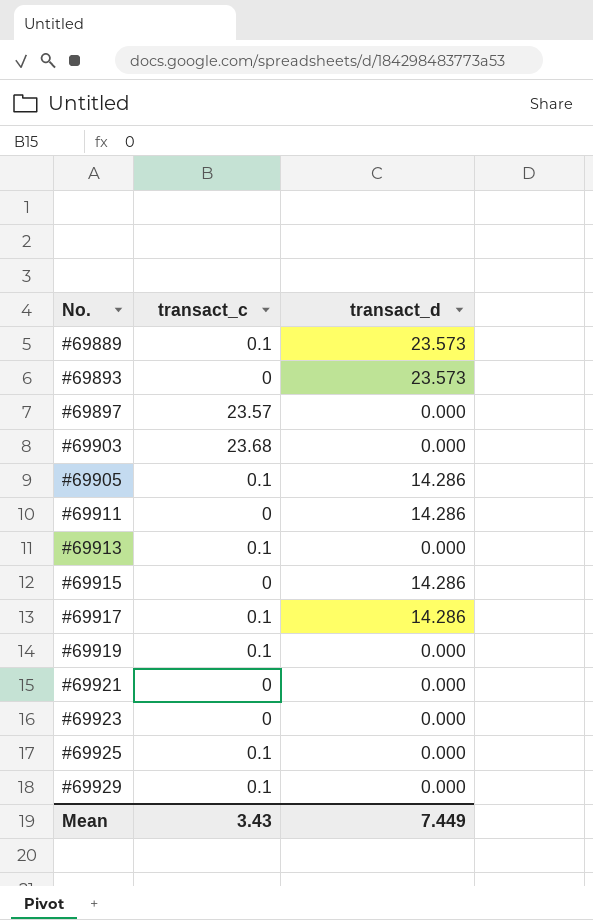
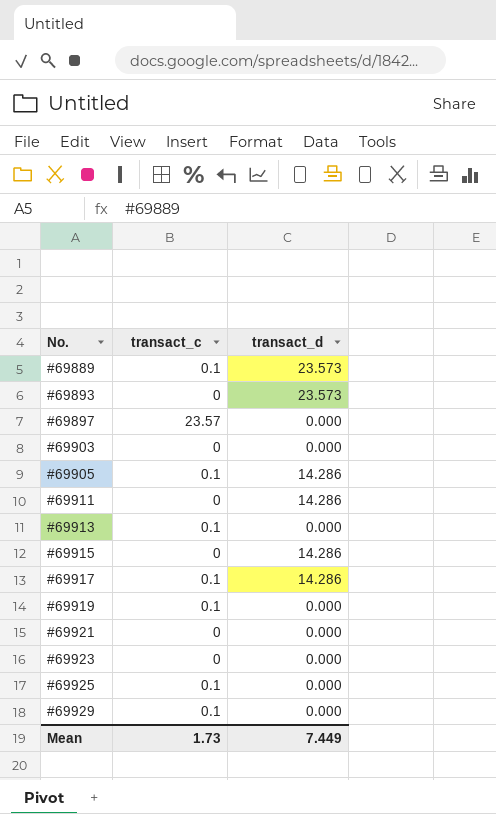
#69903 | transact_c: 23.68 -> 0
Mean | transact_c: 3.43 -> 1.73

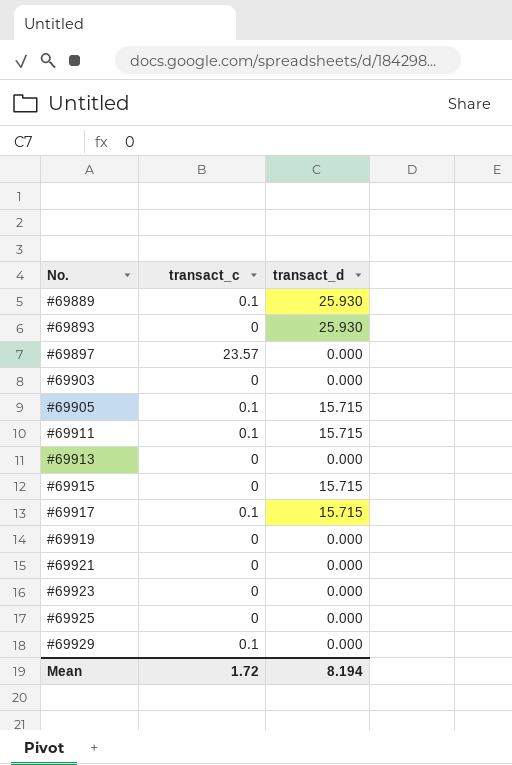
#69889 | transact_d: 23.573 -> 25.930
#69893 | transact_d: 23.573 -> 25.930
#69905 | transact_d: 14.286 -> 15.715
#69911 | transact_c: 0 -> 0.1
#69911 | transact_d: 14.286 -> 15.715
#69913 | transact_c: 0.1 -> 0
#69915 | transact_d: 14.286 -> 15.715
#69917 | transact_d: 14.286 -> 15.715
#69919 | transact_c: 0.1 -> 0
#69925 | transact_c: 0.1 -> 0
Mean | transact_c: 1.73 -> 1.72
Mean | transact_d: 7.449 -> 8.194

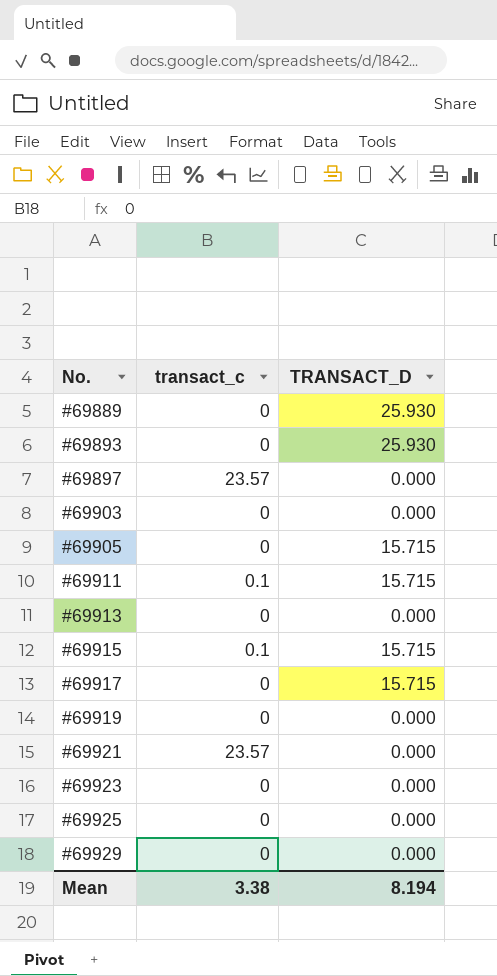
column name: transact_d -> TRANSACT_D
#69889 | transact_c: 0.1 -> 0
#69905 | transact_c: 0.1 -> 0
#69915 | transact_c: 0 -> 0.1
#69917 | transact_c: 0.1 -> 0
#69921 | transact_c: 0 -> 23.57
#69929 | transact_c: 0.1 -> 0
Mean | transact_c: 1.72 -> 3.38

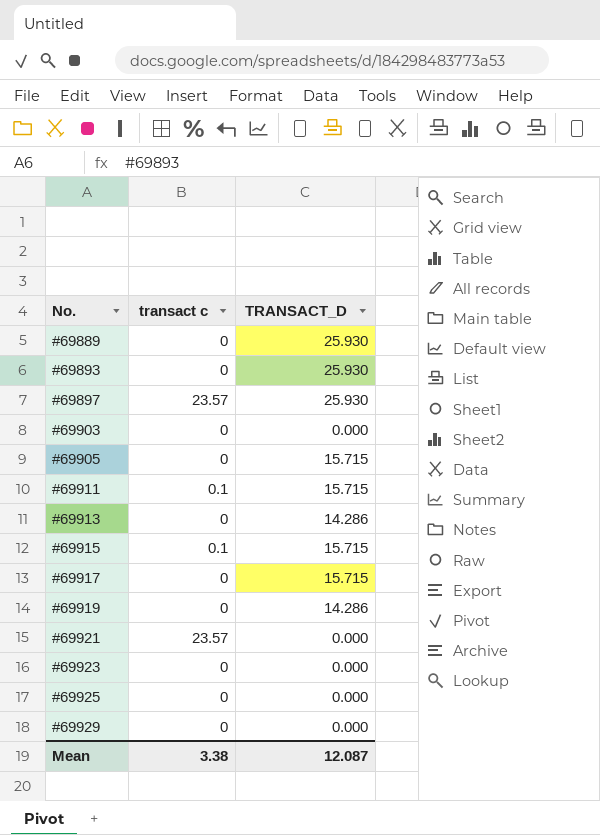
column name: transact_c -> transact c
#69897 | TRANSACT_D: 0.000 -> 25.930
#69913 | TRANSACT_D: 0.000 -> 14.286
#69919 | TRANSACT_D: 0.000 -> 14.286
Mean | TRANSACT_D: 8.194 -> 12.087

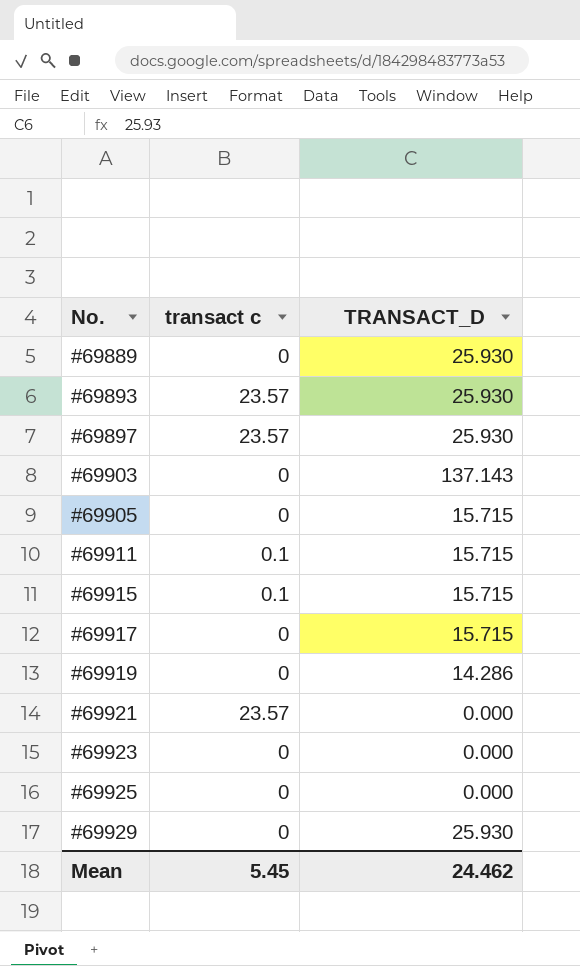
row #69913: 0 | 14.286 -> none
#69893 | transact c: 0 -> 23.57
#69903 | TRANSACT_D: 0.000 -> 137.143
#69929 | TRANSACT_D: 0.000 -> 25.930
Mean | transact c: 3.38 -> 5.45
Mean | TRANSACT_D: 12.087 -> 24.462

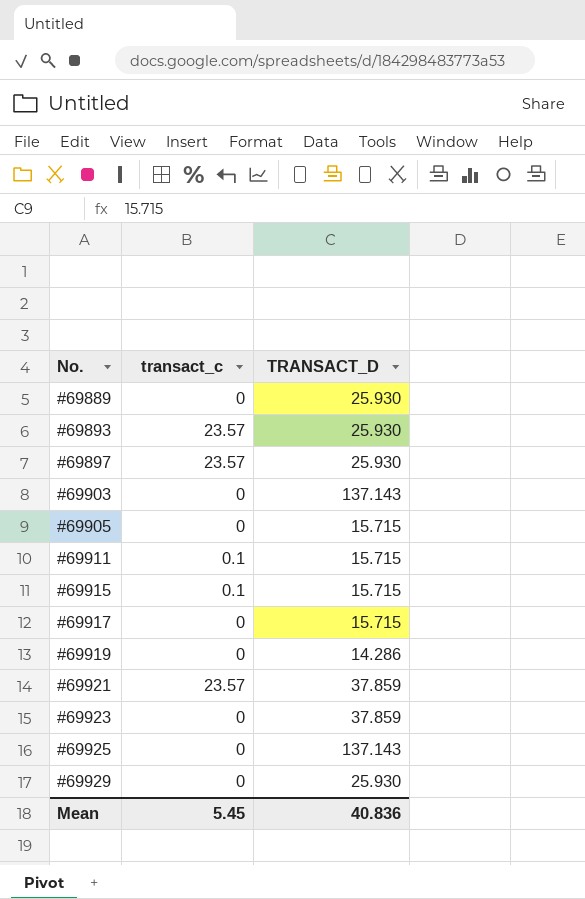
column name: transact c -> transact_c
#69921 | TRANSACT_D: 0.000 -> 37.859
#69923 | TRANSACT_D: 0.000 -> 37.859
#69925 | TRANSACT_D: 0.000 -> 137.143
Mean | TRANSACT_D: 24.462 -> 40.836

